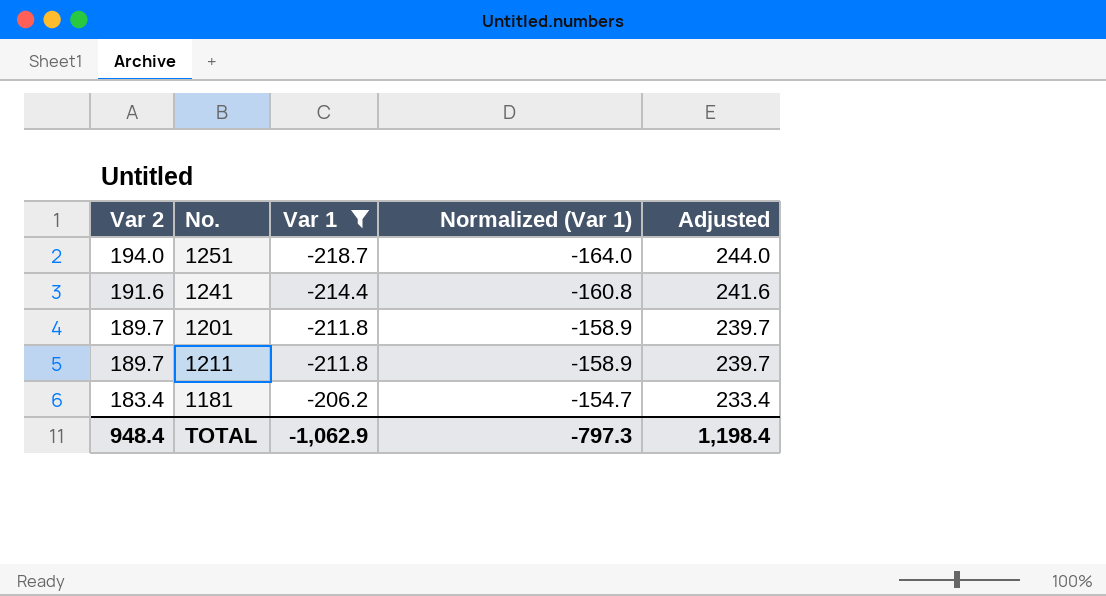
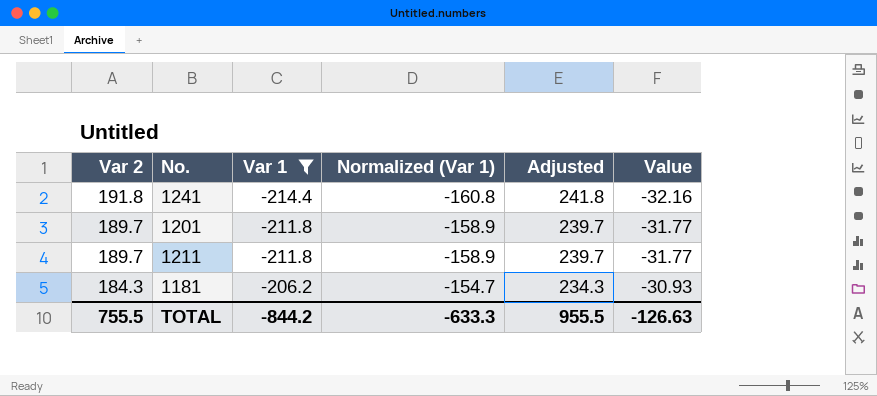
column Value | formula: none -> [Var 1] * 0.15
row 1251: 194.0 | -218.7 | -164.0 | 244.0 -> none
1241 | Var 2: 191.6 -> 191.8
1241 | Adjusted: 241.6 -> 241.8
1181 | Var 2: 183.4 -> 184.3
1181 | Adjusted: 233.4 -> 234.3
TOTAL | Var 2: 948.4 -> 755.5
TOTAL | Var 1: -1,062.9 -> -844.2
TOTAL | Normalized (Var 1): -797.3 -> -633.3
TOTAL | Adjusted: 1,198.4 -> 955.5

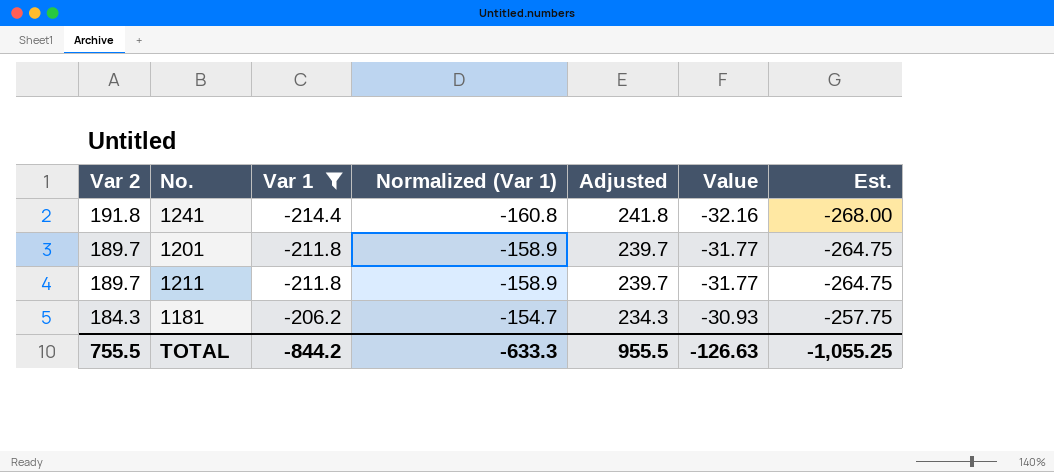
column Est. | formula: none -> [Var 1] * 1.25

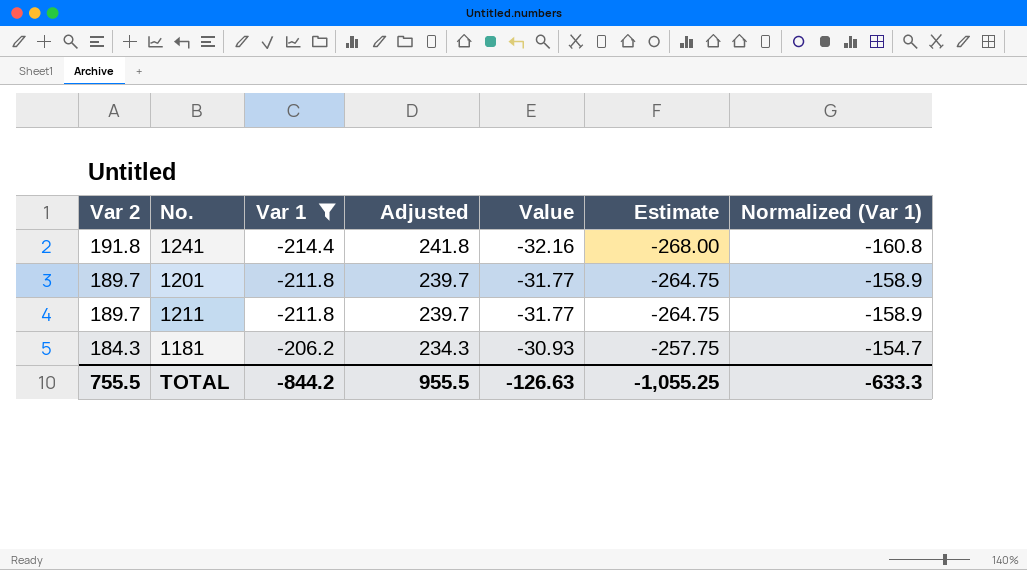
column name: Est. -> Estimate
column Normalized (Var 1) | position: 4 -> 7

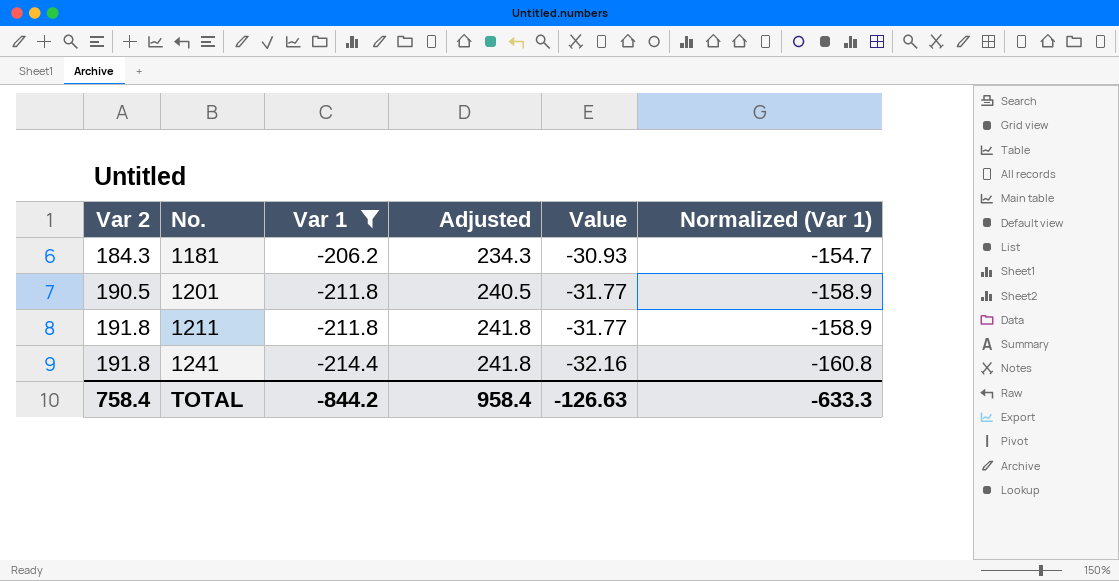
row order: Var 2 descending -> Var 2 ascending
column Estimate | formula: [Var 1] * 1.25 -> none
1201 | Var 2: 189.7 -> 190.5
1201 | Adjusted: 239.7 -> 240.5
1211 | Var 2: 189.7 -> 191.8
1211 | Adjusted: 239.7 -> 241.8
TOTAL | Var 2: 755.5 -> 758.4
TOTAL | Adjusted: 955.5 -> 958.4

